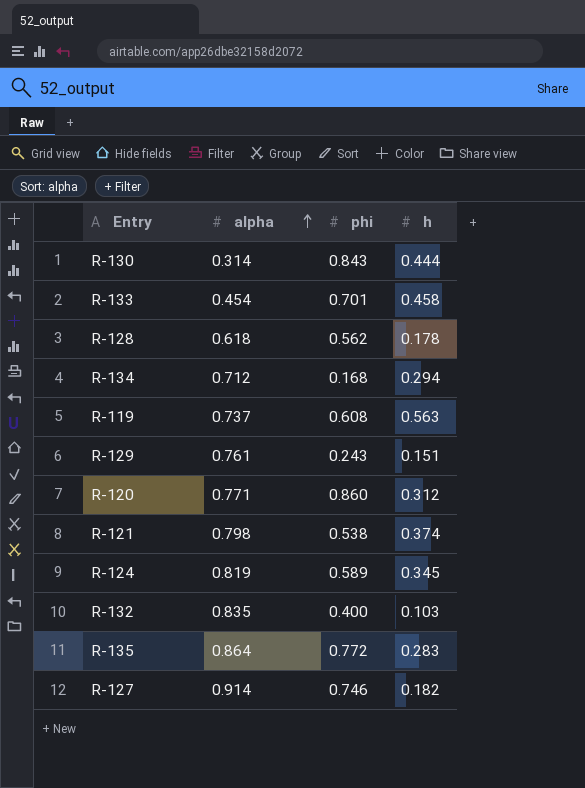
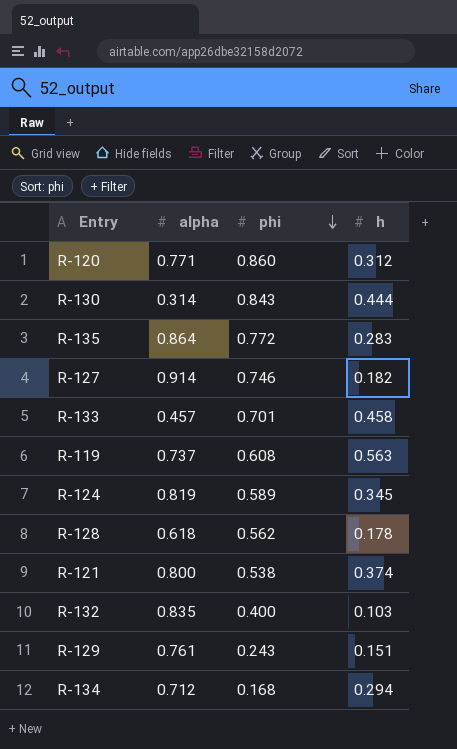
row order: alpha ascending -> phi descending
R-133 | alpha: 0.454 -> 0.457
R-121 | alpha: 0.798 -> 0.800

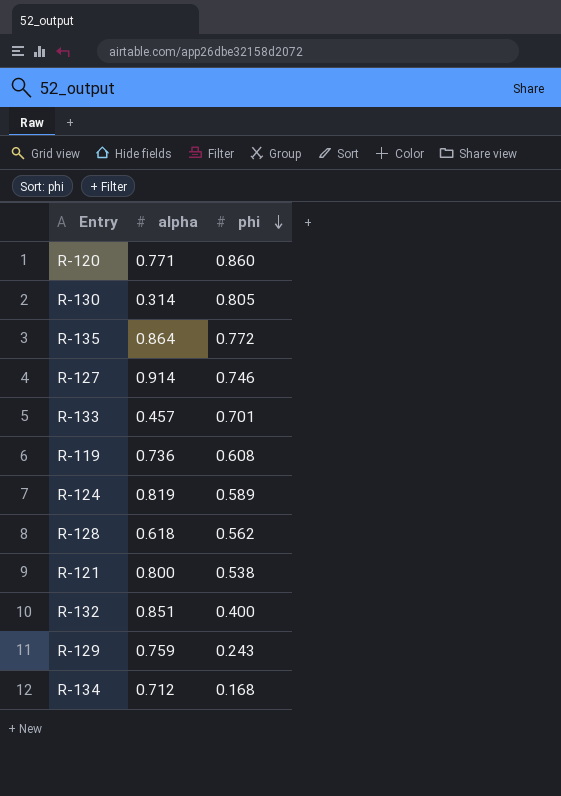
column h | position: 4 -> none
R-130 | phi: 0.843 -> 0.805
R-119 | alpha: 0.737 -> 0.736
R-132 | alpha: 0.835 -> 0.851
R-129 | alpha: 0.761 -> 0.759

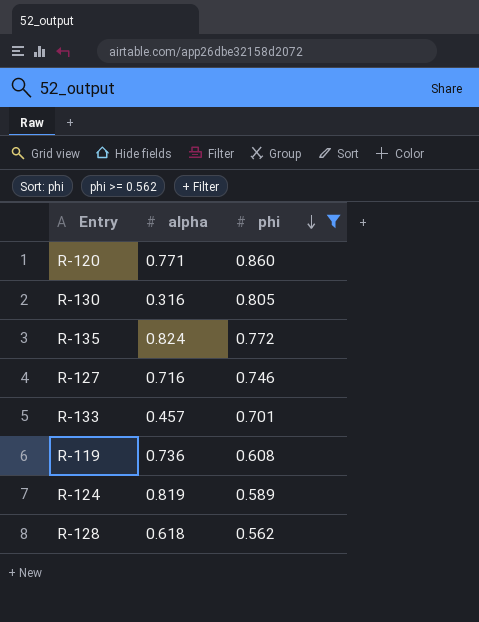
filter: none -> phi >= 0.562
R-130 | alpha: 0.314 -> 0.316
R-135 | alpha: 0.864 -> 0.824
R-127 | alpha: 0.914 -> 0.716

